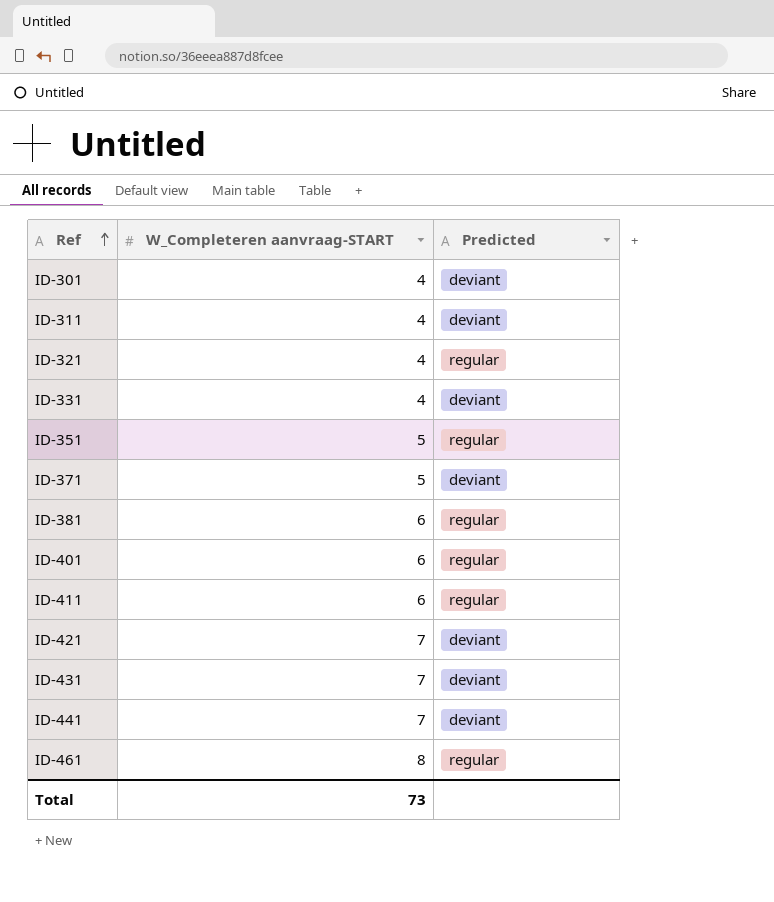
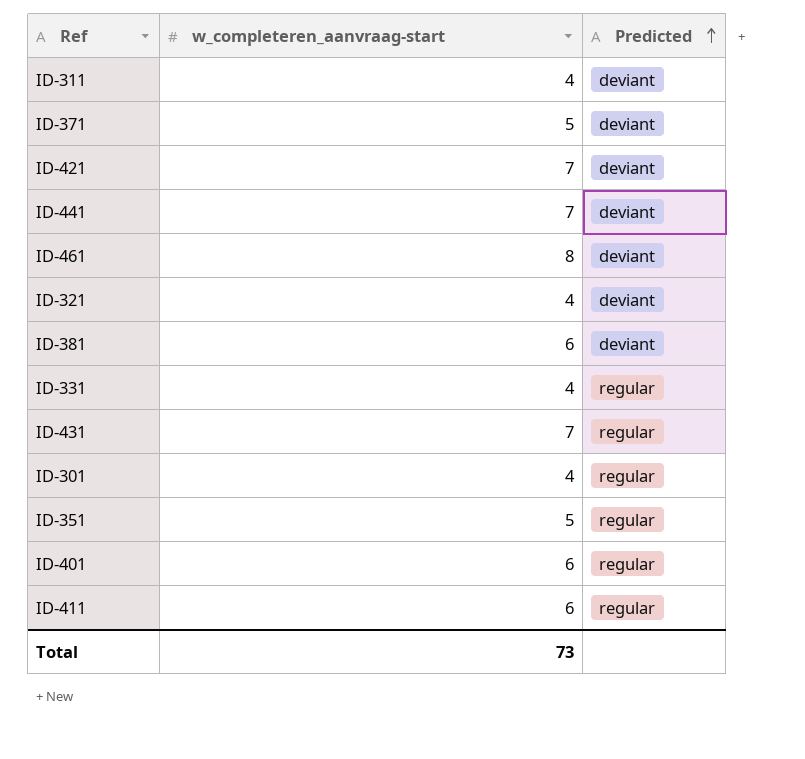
row order: Ref ascending -> Predicted ascending
column name: W_Completeren aanvraag-START -> w_completeren_aanvraag-start
ID-461 | Predicted: regular -> deviant
ID-321 | Predicted: regular -> deviant
ID-381 | Predicted: regular -> deviant
ID-331 | Predicted: deviant -> regular
ID-431 | Predicted: deviant -> regular
ID-301 | Predicted: deviant -> regular

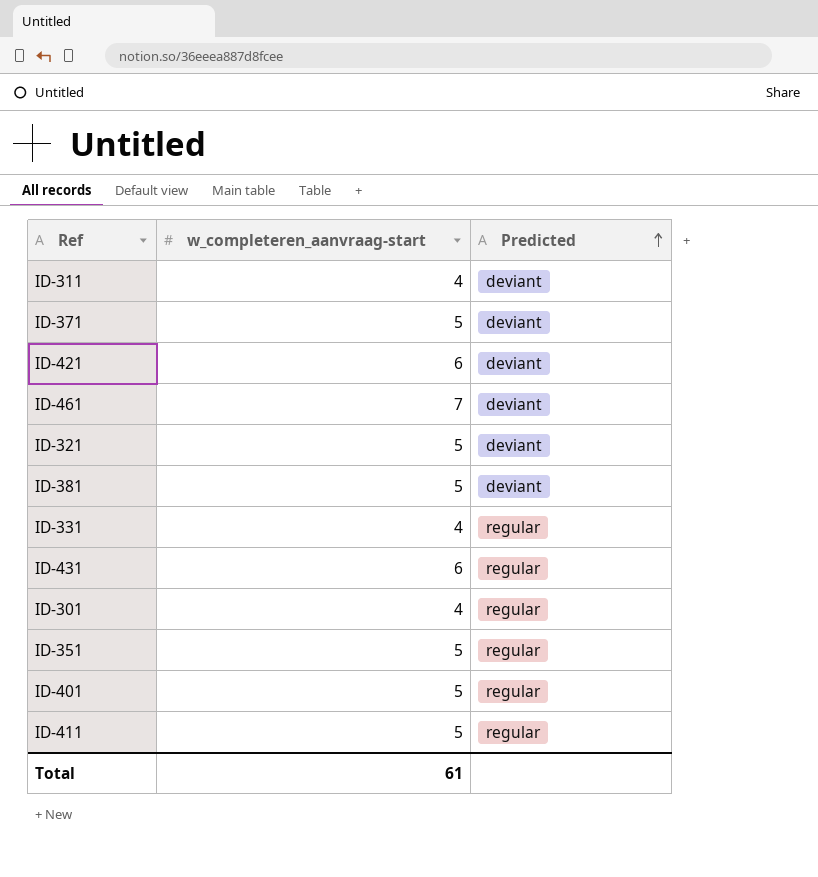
row ID-441: 7 | deviant -> none
ID-421 | w_completeren_aanvraag-start: 7 -> 6
ID-461 | w_completeren_aanvraag-start: 8 -> 7
ID-321 | w_completeren_aanvraag-start: 4 -> 5
ID-381 | w_completeren_aanvraag-start: 6 -> 5
ID-431 | w_completeren_aanvraag-start: 7 -> 6
ID-401 | w_completeren_aanvraag-start: 6 -> 5
ID-411 | w_completeren_aanvraag-start: 6 -> 5
Total | w_completeren_aanvraag-start: 73 -> 61

